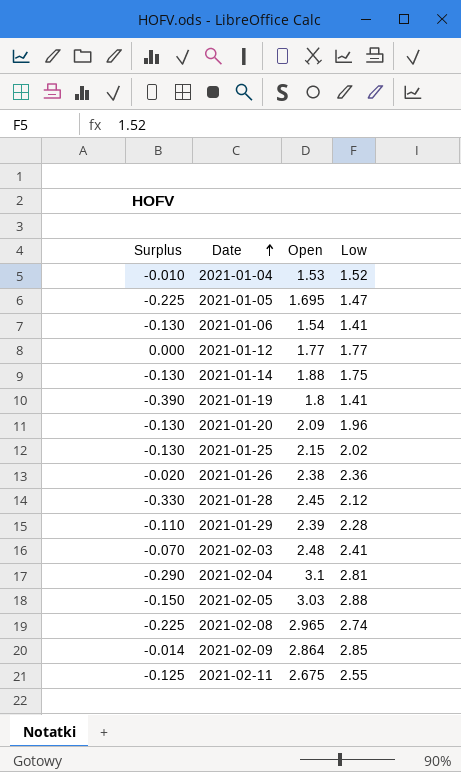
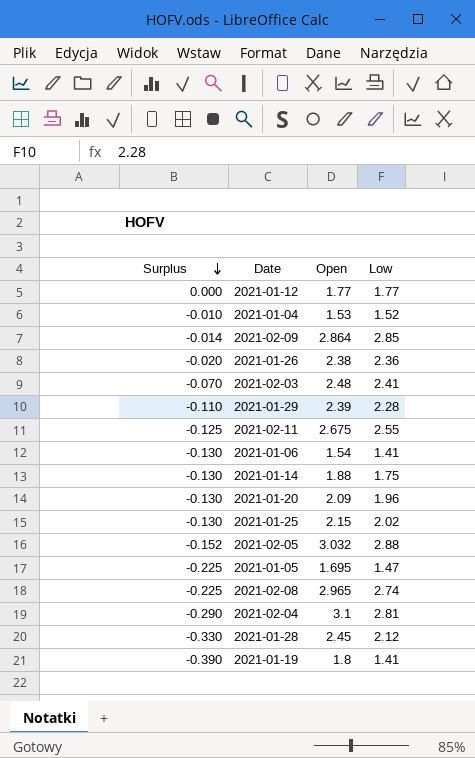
row order: Date ascending -> Surplus descending
2021-02-05 | Surplus: -0.150 -> -0.152
2021-02-05 | Open: 3.03 -> 3.032

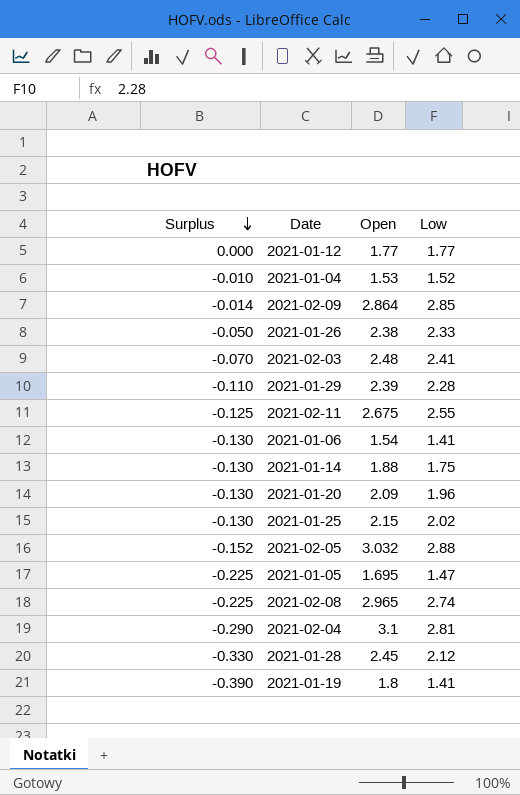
2021-01-26 | Surplus: -0.020 -> -0.050
2021-01-26 | Low: 2.36 -> 2.33

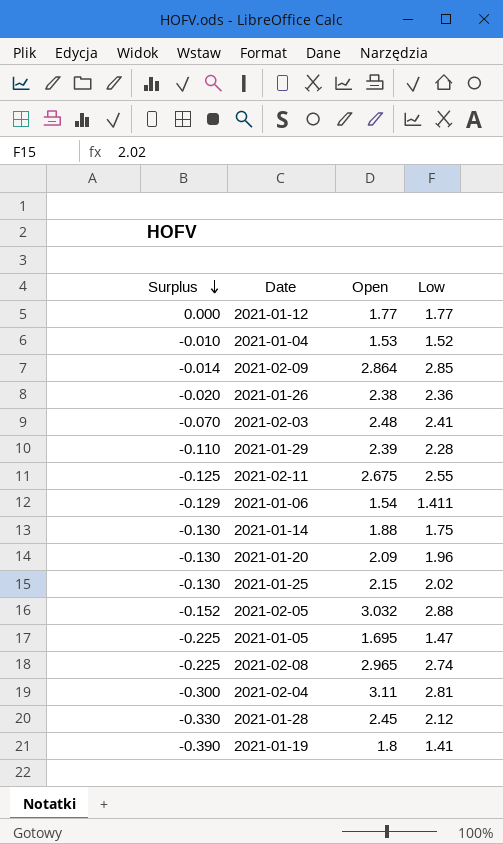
2021-01-26 | Surplus: -0.050 -> -0.020
2021-01-26 | Low: 2.33 -> 2.36
2021-01-06 | Surplus: -0.130 -> -0.129
2021-01-06 | Low: 1.41 -> 1.411
2021-02-04 | Surplus: -0.290 -> -0.300
2021-02-04 | Open: 3.1 -> 3.11

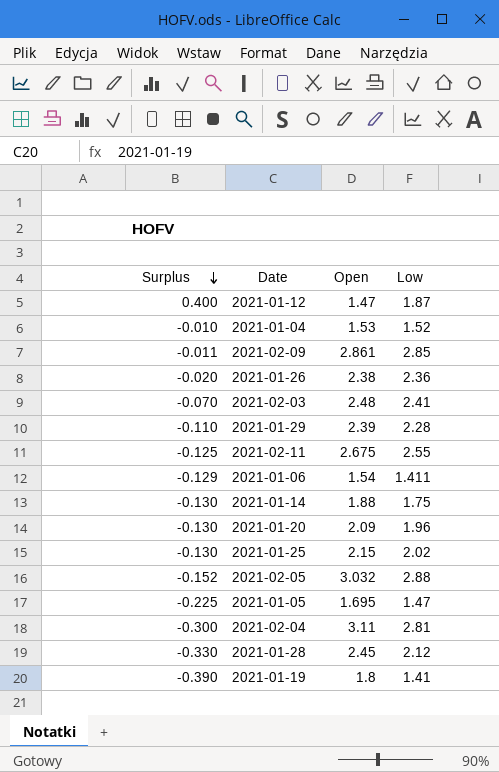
row 2021-02-08: -0.225 | 2.965 | 2.74 -> none
2021-01-12 | Surplus: 0.000 -> 0.400
2021-01-12 | Open: 1.77 -> 1.47
2021-01-12 | Low: 1.77 -> 1.87
2021-02-09 | Surplus: -0.014 -> -0.011
2021-02-09 | Open: 2.864 -> 2.861

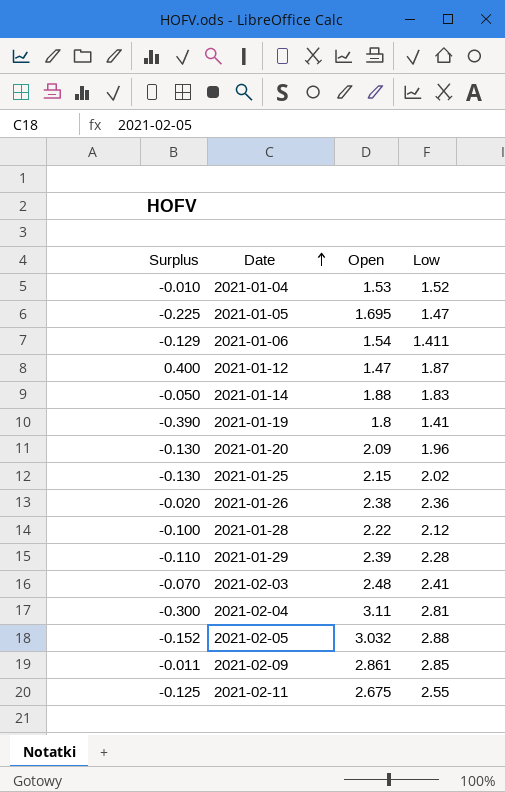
row order: Surplus descending -> Date ascending
2021-01-14 | Surplus: -0.130 -> -0.050
2021-01-14 | Low: 1.75 -> 1.83
2021-01-28 | Surplus: -0.330 -> -0.100
2021-01-28 | Open: 2.45 -> 2.22

